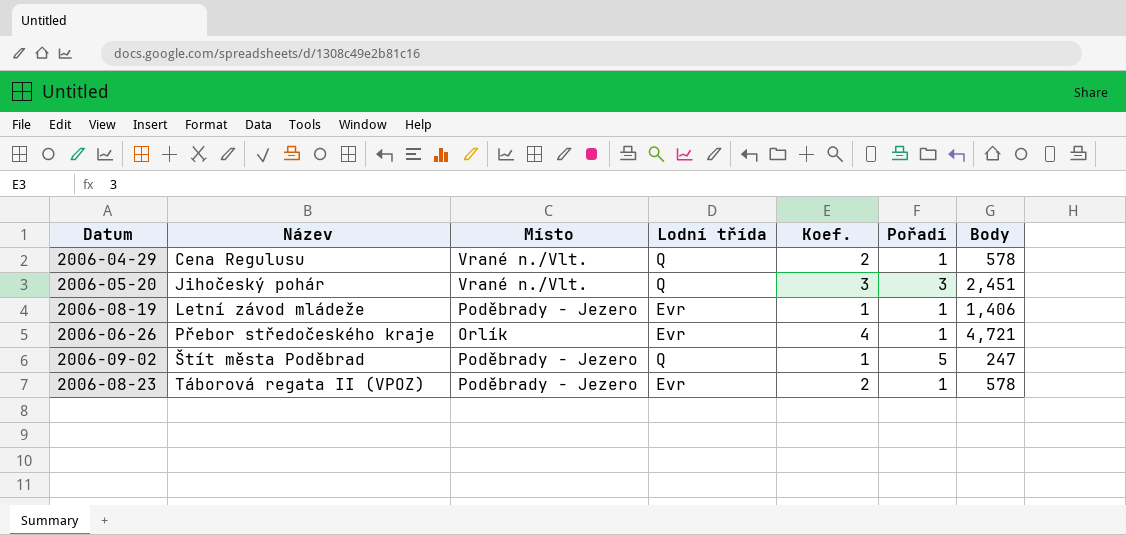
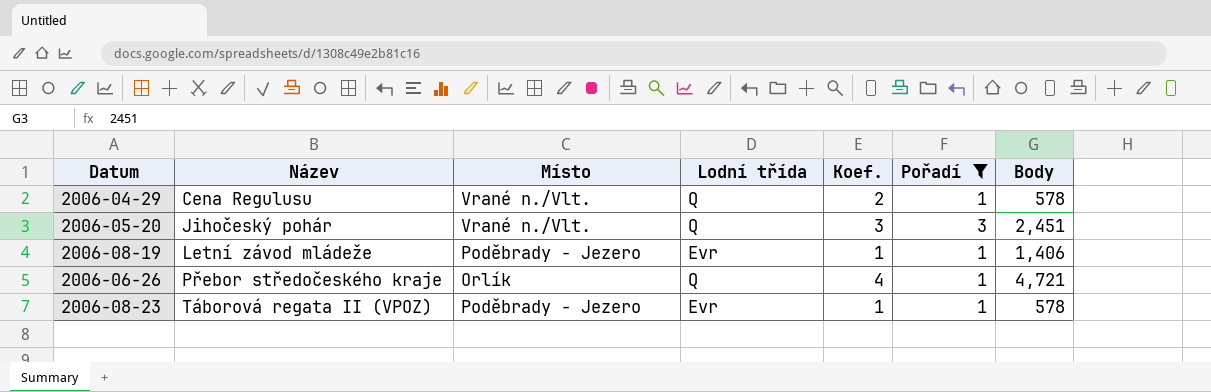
filter: none -> Pořadí != 5
2006-06-26 | Lodní třída: Evr -> Q
2006-08-23 | Koef.: 2 -> 1

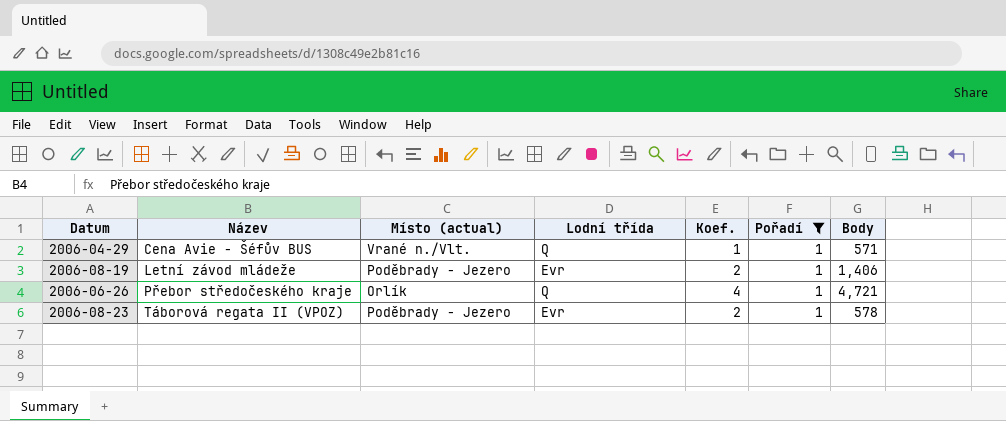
column name: Místo -> Místo (actual)
row 2006-05-20: Jihočeský pohár | Vrané n./Vlt. | Q | 3 | 3 | 2,451 -> none
2006-04-29 | Název: Cena Regulusu -> Cena Avie - Šéfův BUS
2006-04-29 | Koef.: 2 -> 1
2006-04-29 | Body: 578 -> 571
2006-08-19 | Koef.: 1 -> 2
2006-08-23 | Koef.: 1 -> 2

